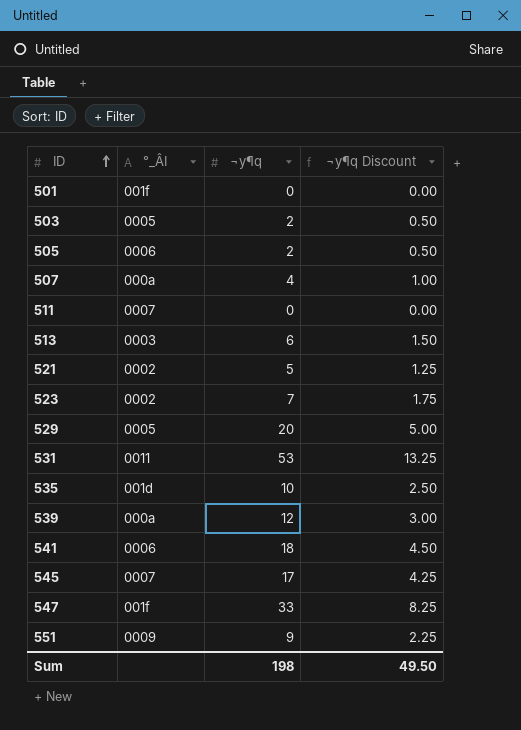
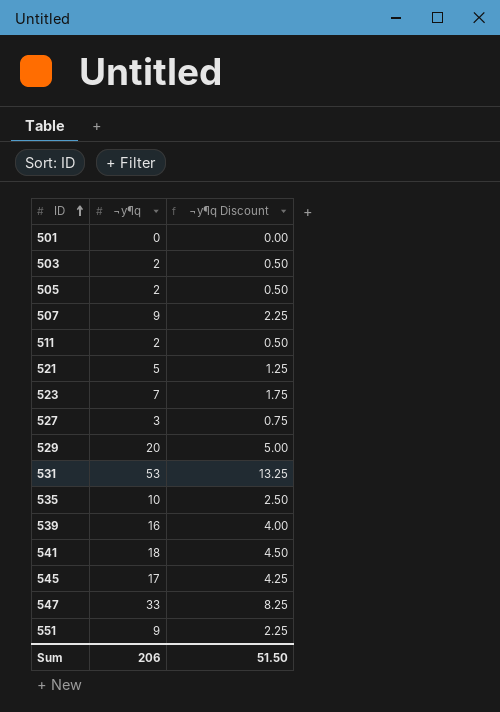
column °_ÂI | position: 2 -> none
row 513: 0003 | 6 | 1.50 -> none
507 | ¬y¶q: 4 -> 9
507 | ¬y¶q Discount: 1.00 -> 2.25
511 | ¬y¶q: 0 -> 2
511 | ¬y¶q Discount: 0.00 -> 0.50
row 527: none -> 3 | 0.75
539 | ¬y¶q: 12 -> 16
539 | ¬y¶q Discount: 3.00 -> 4.00
Sum | ¬y¶q: 198 -> 206
Sum | ¬y¶q Discount: 49.50 -> 51.50

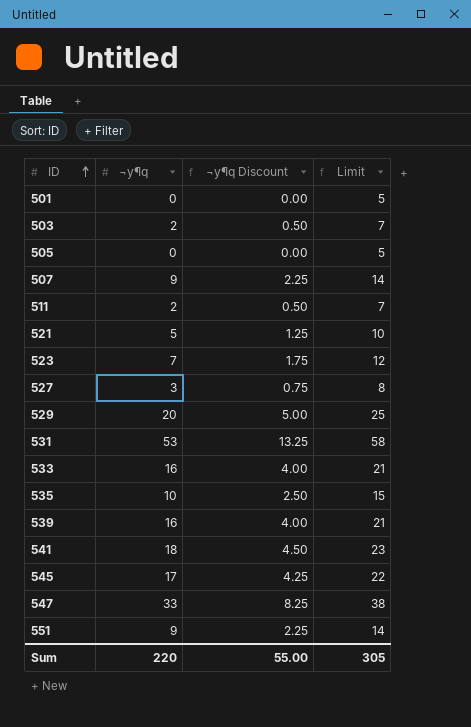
column Limit | formula: none -> [¬y¶q] + 5
505 | ¬y¶q: 2 -> 0
505 | ¬y¶q Discount: 0.50 -> 0.00
row 533: none -> 16 | 4.00 | 21
Sum | ¬y¶q: 206 -> 220
Sum | ¬y¶q Discount: 51.50 -> 55.00

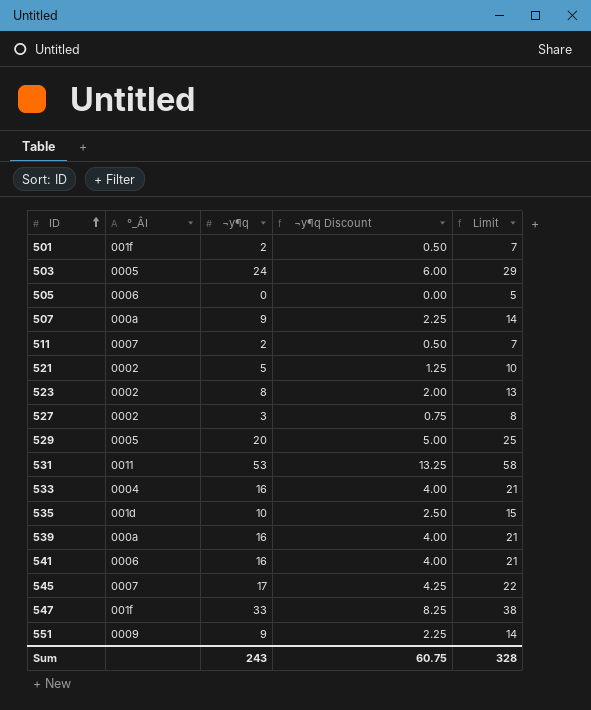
column °_ÂI | position: none -> 2
501 | ¬y¶q: 0 -> 2
501 | ¬y¶q Discount: 0.00 -> 0.50
501 | Limit: 5 -> 7
503 | ¬y¶q: 2 -> 24
503 | ¬y¶q Discount: 0.50 -> 6.00
503 | Limit: 7 -> 29
523 | ¬y¶q: 7 -> 8
523 | ¬y¶q Discount: 1.75 -> 2.00
523 | Limit: 12 -> 13
541 | ¬y¶q: 18 -> 16
541 | ¬y¶q Discount: 4.50 -> 4.00
541 | Limit: 23 -> 21
Sum | ¬y¶q: 220 -> 243
Sum | ¬y¶q Discount: 55.00 -> 60.75
Sum | Limit: 305 -> 328

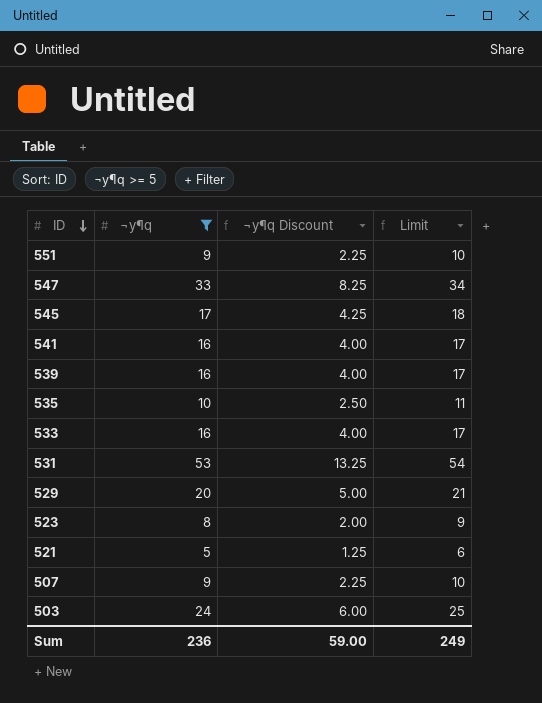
filter: none -> ¬y¶q >= 5
row order: ID ascending -> ID descending
column °_ÂI | position: 2 -> none
column Limit | formula: [¬y¶q] + 5 -> [¬y¶q] + 1
Sum | ¬y¶q: 243 -> 236
Sum | ¬y¶q Discount: 60.75 -> 59.00
Sum | Limit: 328 -> 249

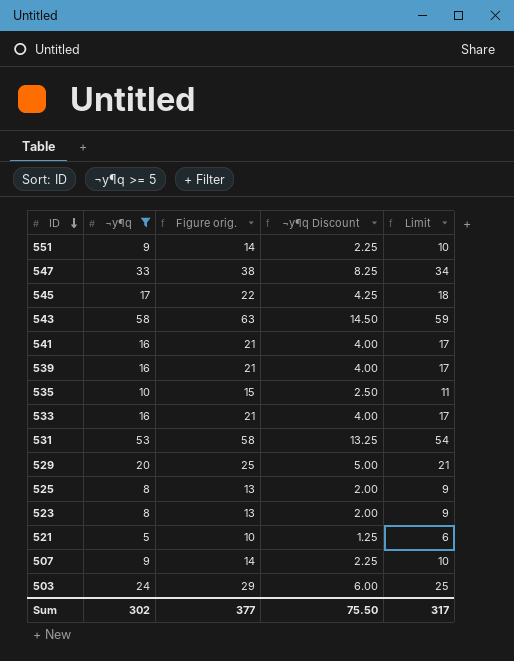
column Figure orig. | formula: none -> [¬y¶q] + 5
row 543: none -> 58 | 63 | 14.50 | 59
row 525: none -> 8 | 13 | 2.00 | 9
Sum | ¬y¶q: 236 -> 302
Sum | ¬y¶q Discount: 59.00 -> 75.50
Sum | Limit: 249 -> 317

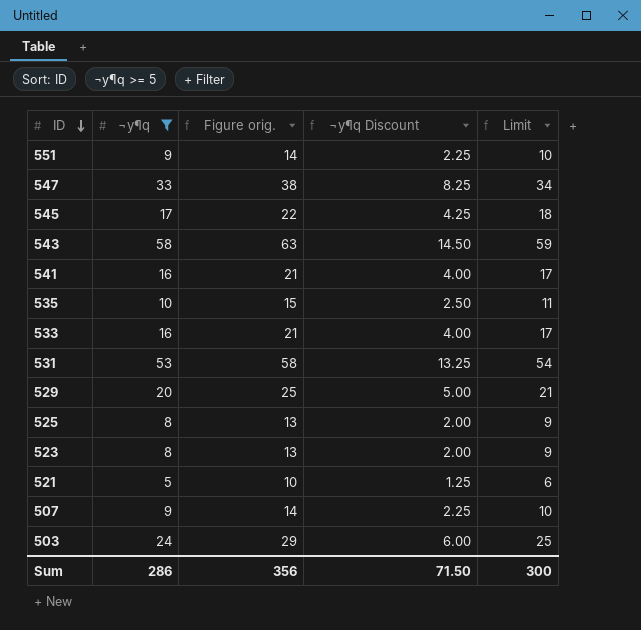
row 539: 16 | 21 | 4.00 | 17 -> none
Sum | ¬y¶q: 302 -> 286
Sum | Figure orig.: 377 -> 356
Sum | ¬y¶q Discount: 75.50 -> 71.50
Sum | Limit: 317 -> 300

